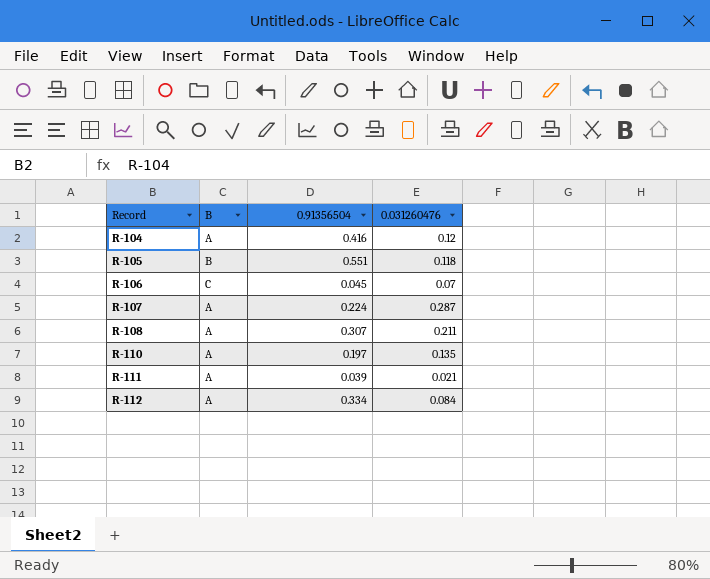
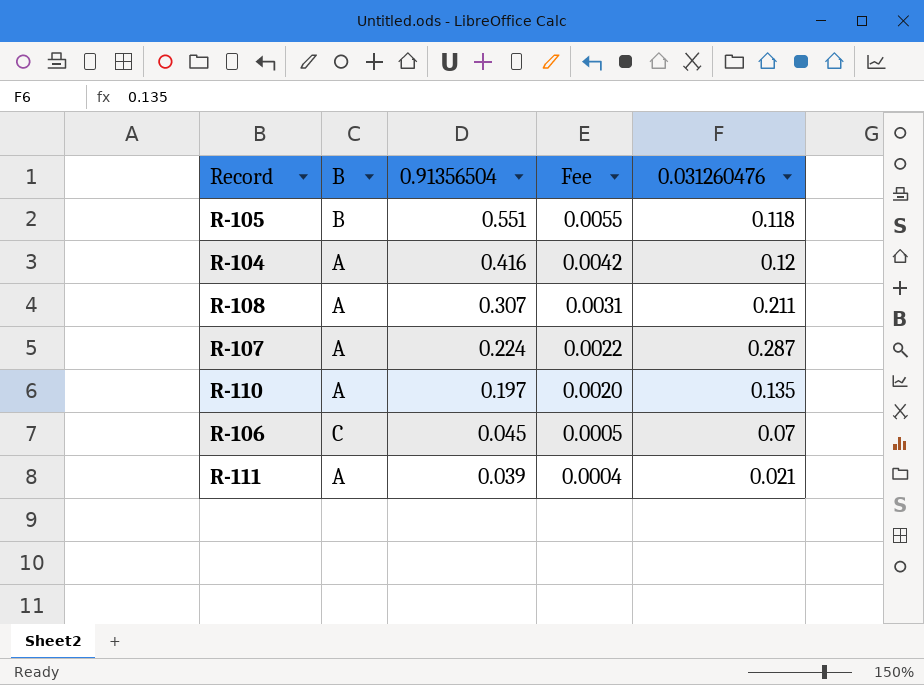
row order: Record ascending -> 0.91356504 descending
column Fee | formula: none -> [0.91356504] * 0.01
row R-112: A | 0.334 | 0.084 -> none

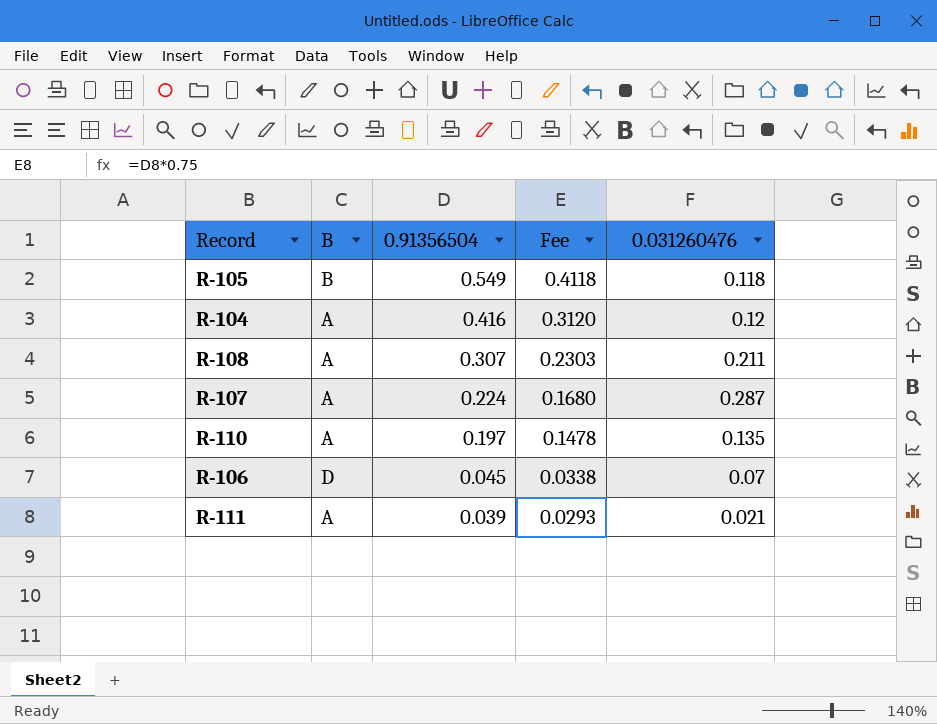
column Fee | formula: [0.91356504] * 0.01 -> [0.91356504] * 0.75
R-105 | 0.91356504: 0.551 -> 0.549
R-106 | B: C -> D

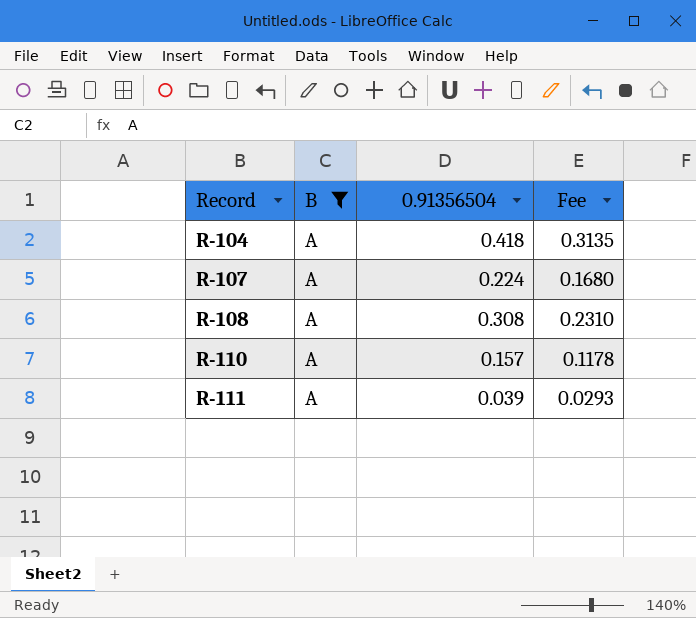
filter: none -> B = A
row order: 0.91356504 descending -> Record ascending
column 0.031260476 | position: 5 -> none
R-104 | 0.91356504: 0.416 -> 0.418
R-104 | Fee: 0.3120 -> 0.3135
R-108 | 0.91356504: 0.307 -> 0.308
R-108 | Fee: 0.2303 -> 0.2310
R-110 | 0.91356504: 0.197 -> 0.157
R-110 | Fee: 0.1478 -> 0.1178

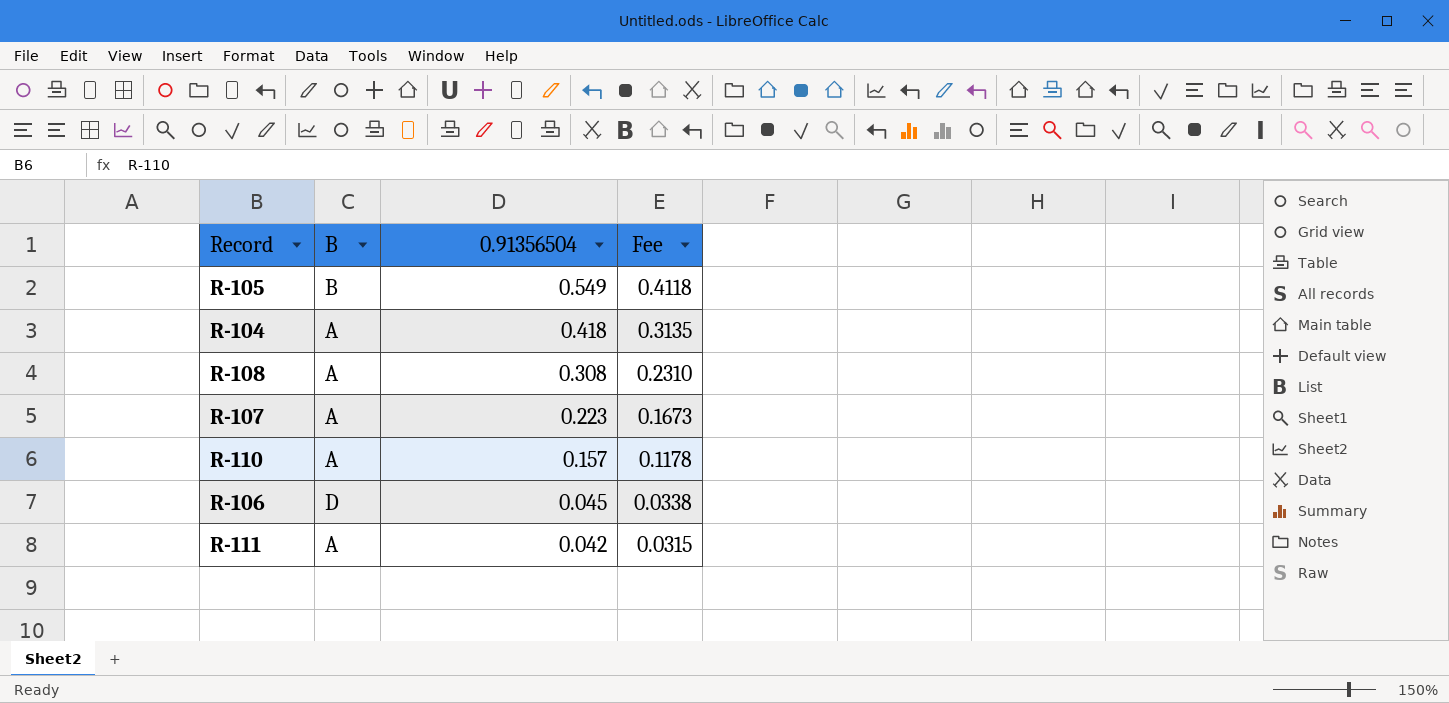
filter: B = A -> none
row order: Record ascending -> 0.91356504 descending
R-107 | 0.91356504: 0.224 -> 0.223
R-107 | Fee: 0.1680 -> 0.1673
R-111 | 0.91356504: 0.039 -> 0.042
R-111 | Fee: 0.0293 -> 0.0315

